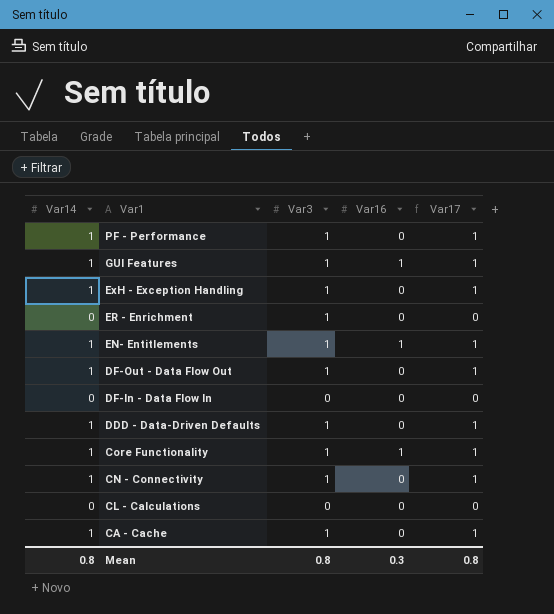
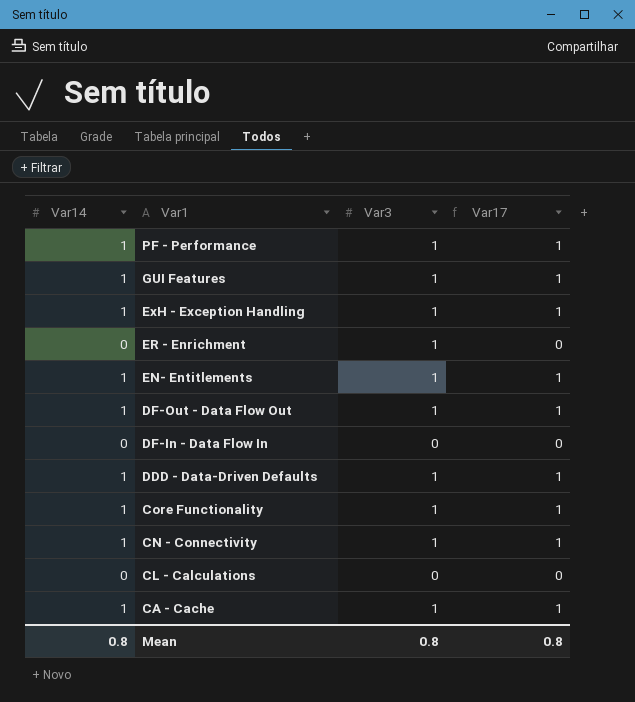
column Var16 | position: 4 -> none

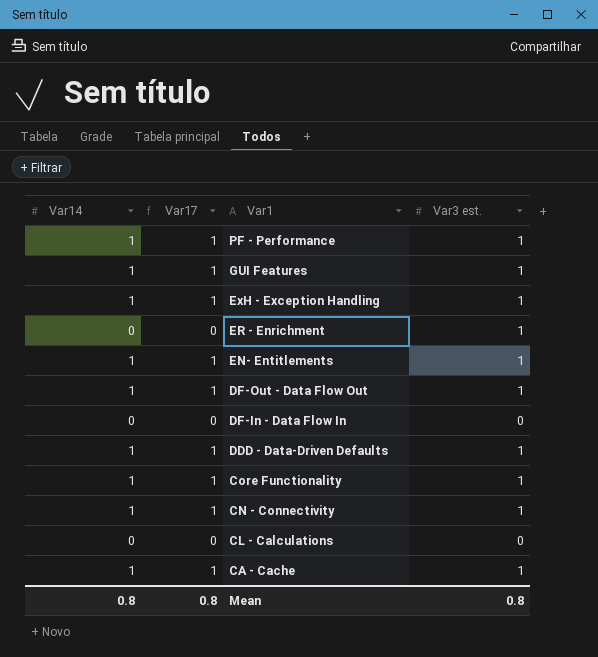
column Var17 | position: 4 -> 2
column name: Var3 -> Var3 est.

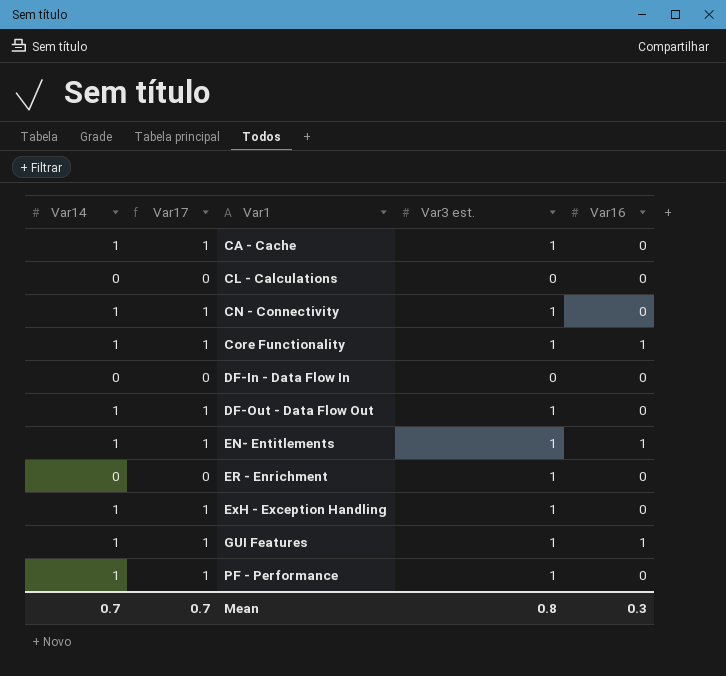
row order: Var1 descending -> Var1 ascending
column Var16 | position: none -> 5
row DDD - Data-Driven Defaults: 1 | 1 | 1 -> none
Mean | Var14: 0.8 -> 0.7
Mean | Var17: 0.8 -> 0.7

